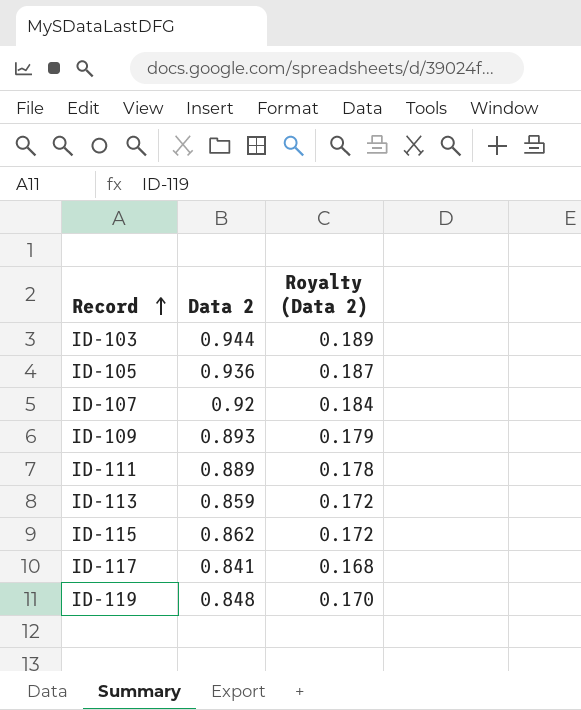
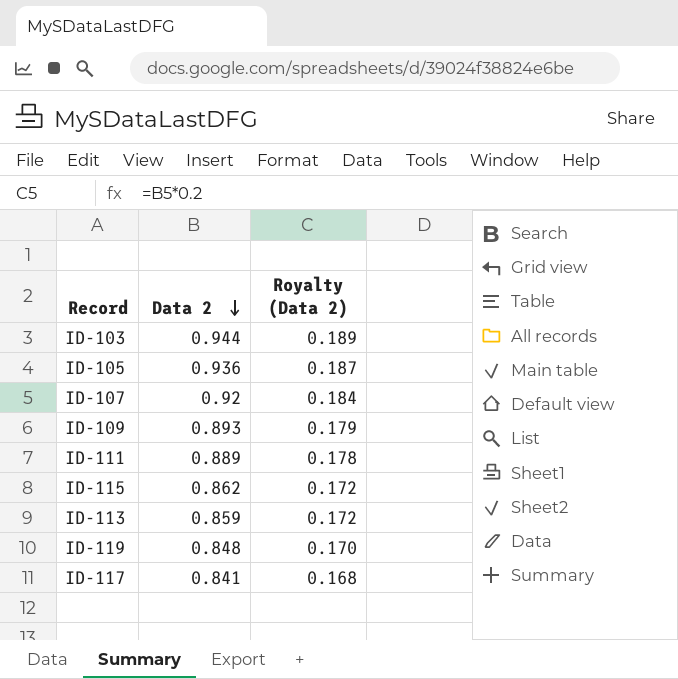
row order: Record ascending -> Data 2 descending

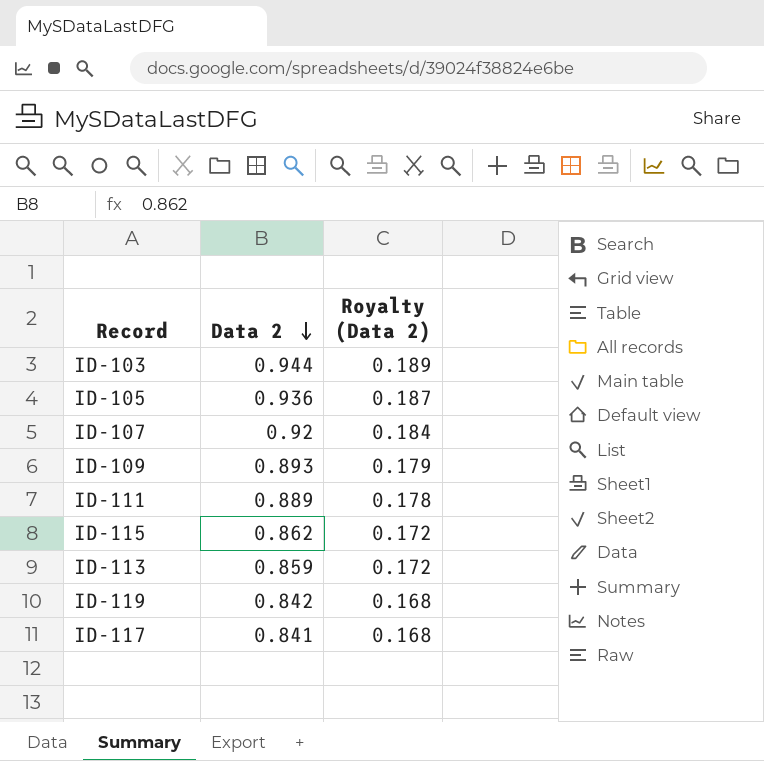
ID-119 | Data 2: 0.848 -> 0.842
ID-119 | Royalty (Data 2): 0.170 -> 0.168

